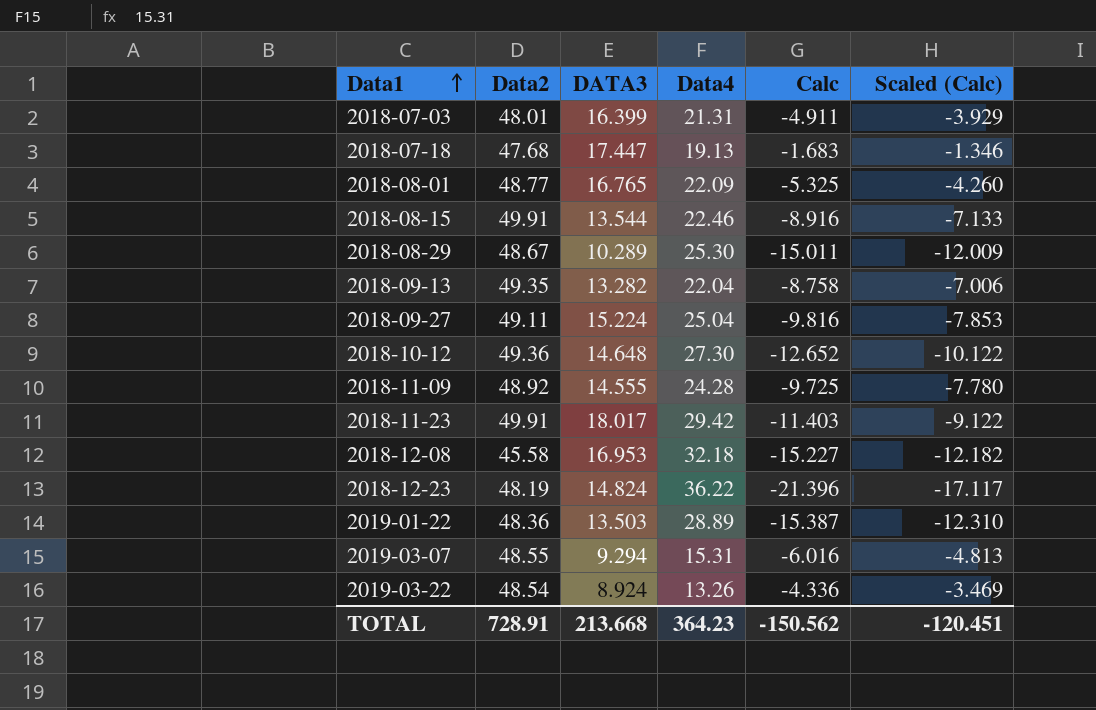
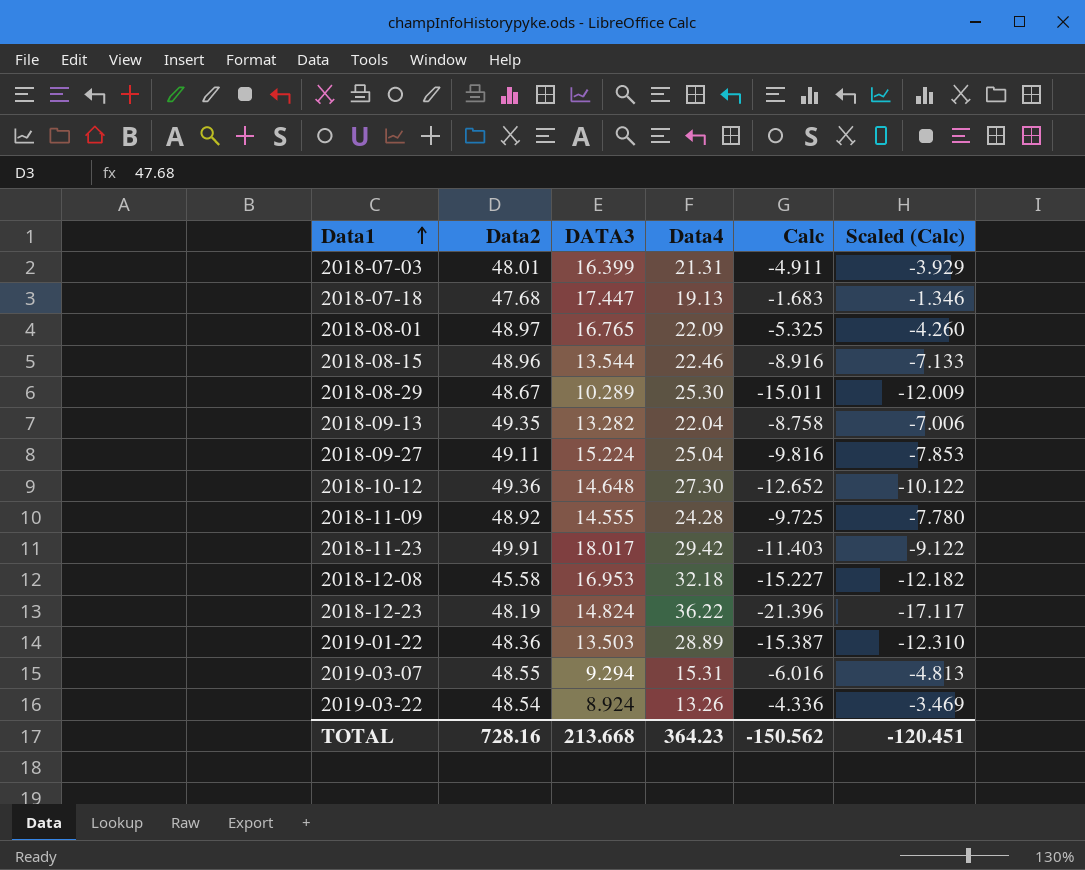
2018-08-01 | Data2: 48.77 -> 48.97
2018-08-15 | Data2: 49.91 -> 48.96
TOTAL | Data2: 728.91 -> 728.16

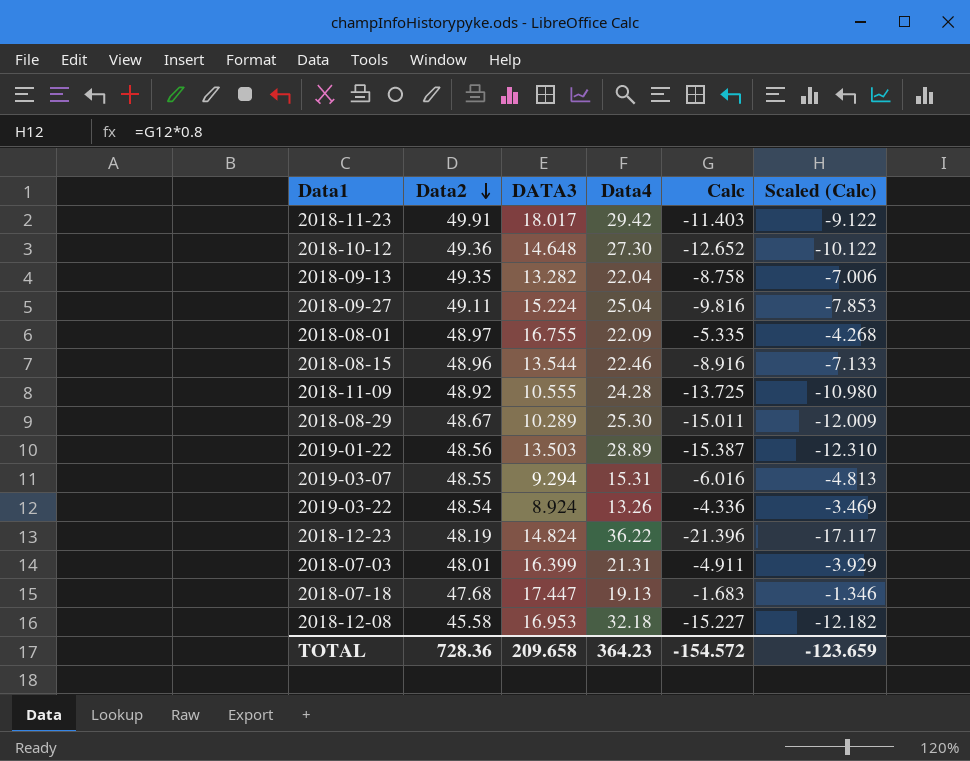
row order: Data1 ascending -> Data2 descending
2018-08-01 | DATA3: 16.765 -> 16.755
2018-08-01 | Calc: -5.325 -> -5.335
2018-08-01 | Scaled (Calc): -4.260 -> -4.268
2018-11-09 | DATA3: 14.555 -> 10.555
2018-11-09 | Calc: -9.725 -> -13.725
2018-11-09 | Scaled (Calc): -7.780 -> -10.980
2019-01-22 | Data2: 48.36 -> 48.56
TOTAL | Data2: 728.16 -> 728.36
TOTAL | DATA3: 213.668 -> 209.658
TOTAL | Calc: -150.562 -> -154.572
TOTAL | Scaled (Calc): -120.451 -> -123.659

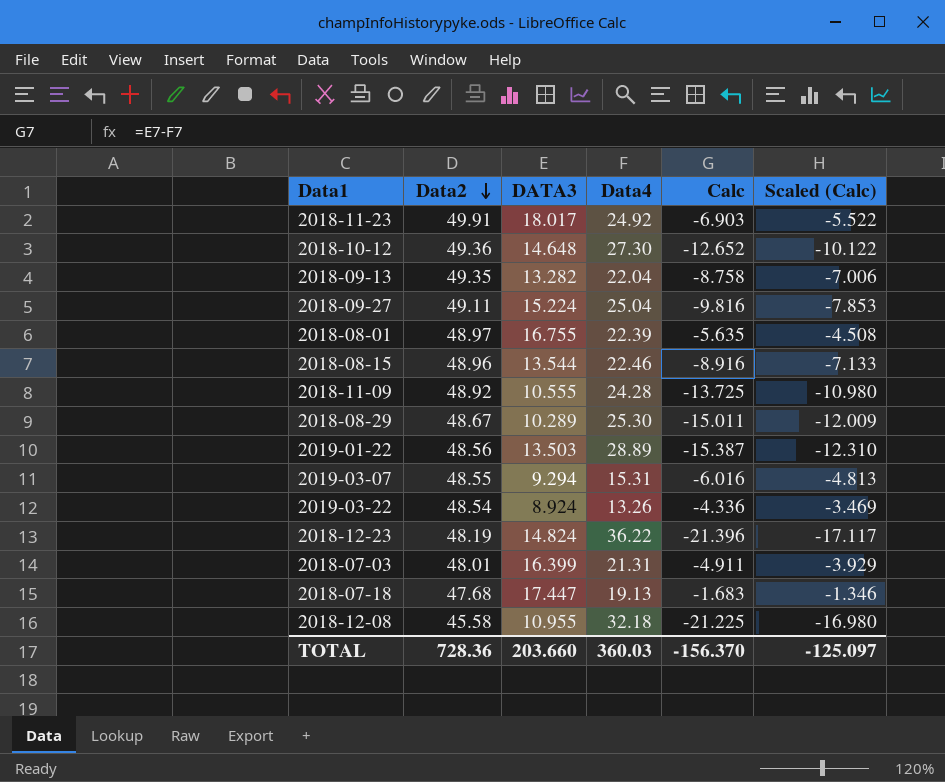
2018-11-23 | Data4: 29.42 -> 24.92
2018-11-23 | Calc: -11.403 -> -6.903
2018-11-23 | Scaled (Calc): -9.122 -> -5.522
2018-08-01 | Data4: 22.09 -> 22.39
2018-08-01 | Calc: -5.335 -> -5.635
2018-08-01 | Scaled (Calc): -4.268 -> -4.508
2018-12-08 | DATA3: 16.953 -> 10.955
2018-12-08 | Calc: -15.227 -> -21.225
2018-12-08 | Scaled (Calc): -12.182 -> -16.980
TOTAL | DATA3: 209.658 -> 203.660
TOTAL | Data4: 364.23 -> 360.03
TOTAL | Calc: -154.572 -> -156.370
TOTAL | Scaled (Calc): -123.659 -> -125.097

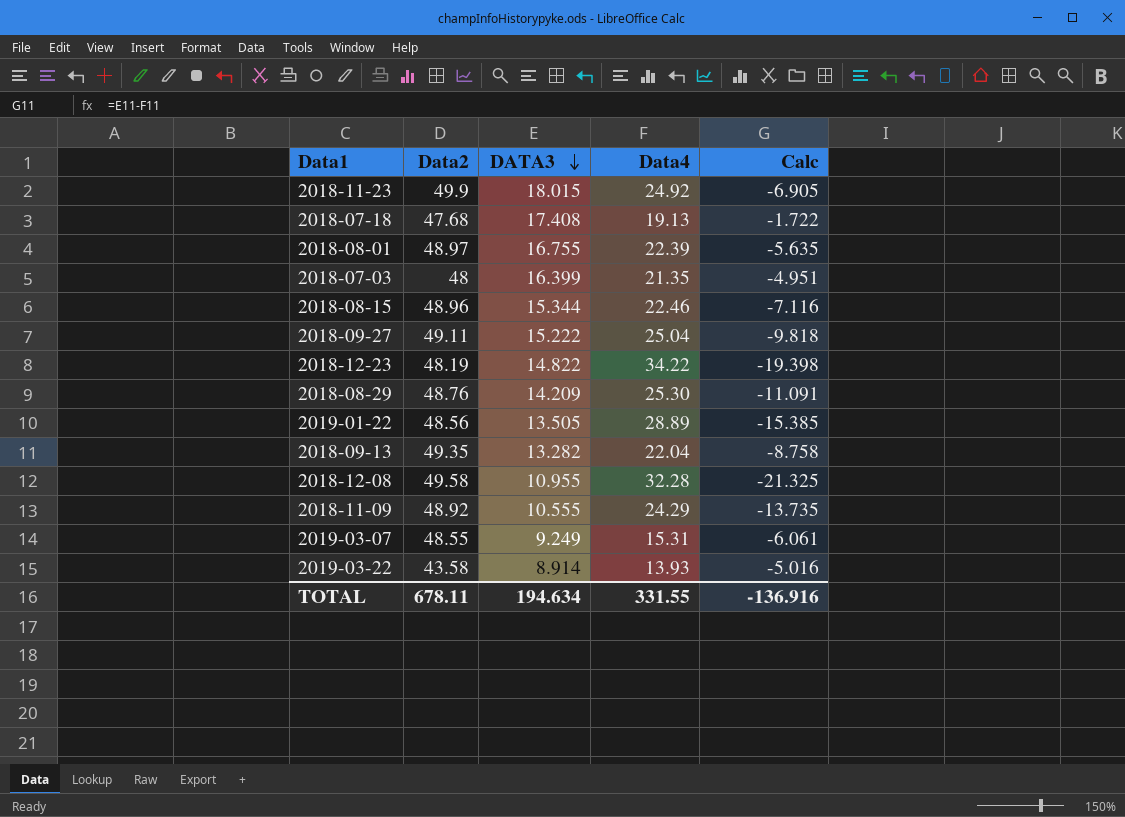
row order: Data2 descending -> DATA3 descending
column Scaled (Calc) | formula: [Calc] * 0.8 -> none
row 2018-10-12: 49.36 | 14.648 | 27.30 | -12.652 | -10.122 -> none
2018-11-23 | Data2: 49.91 -> 49.9
2018-11-23 | DATA3: 18.017 -> 18.015
2018-11-23 | Calc: -6.903 -> -6.905
2018-07-18 | DATA3: 17.447 -> 17.408
2018-07-18 | Calc: -1.683 -> -1.722
2018-07-03 | Data2: 48.01 -> 48
2018-07-03 | Data4: 21.31 -> 21.35
2018-07-03 | Calc: -4.911 -> -4.951
2018-08-15 | DATA3: 13.544 -> 15.344
2018-08-15 | Calc: -8.916 -> -7.116
2018-09-27 | DATA3: 15.224 -> 15.222
2018-09-27 | Calc: -9.816 -> -9.818
2018-12-23 | DATA3: 14.824 -> 14.822
2018-12-23 | Data4: 36.22 -> 34.22
2018-12-23 | Calc: -21.396 -> -19.398
2018-08-29 | Data2: 48.67 -> 48.76
2018-08-29 | DATA3: 10.289 -> 14.209
2018-08-29 | Calc: -15.011 -> -11.091
2019-01-22 | DATA3: 13.503 -> 13.505
2019-01-22 | Calc: -15.387 -> -15.385
2018-12-08 | Data2: 45.58 -> 49.58
2018-12-08 | Data4: 32.18 -> 32.28
2018-12-08 | Calc: -21.225 -> -21.325
2018-11-09 | Data4: 24.28 -> 24.29
2018-11-09 | Calc: -13.725 -> -13.735
2019-03-07 | DATA3: 9.294 -> 9.249
2019-03-07 | Calc: -6.016 -> -6.061
2019-03-22 | Data2: 48.54 -> 43.58
2019-03-22 | DATA3: 8.924 -> 8.914
2019-03-22 | Data4: 13.26 -> 13.93
2019-03-22 | Calc: -4.336 -> -5.016
TOTAL | Data2: 728.36 -> 678.11
TOTAL | DATA3: 203.660 -> 194.634
TOTAL | Data4: 360.03 -> 331.55
TOTAL | Calc: -156.370 -> -136.916

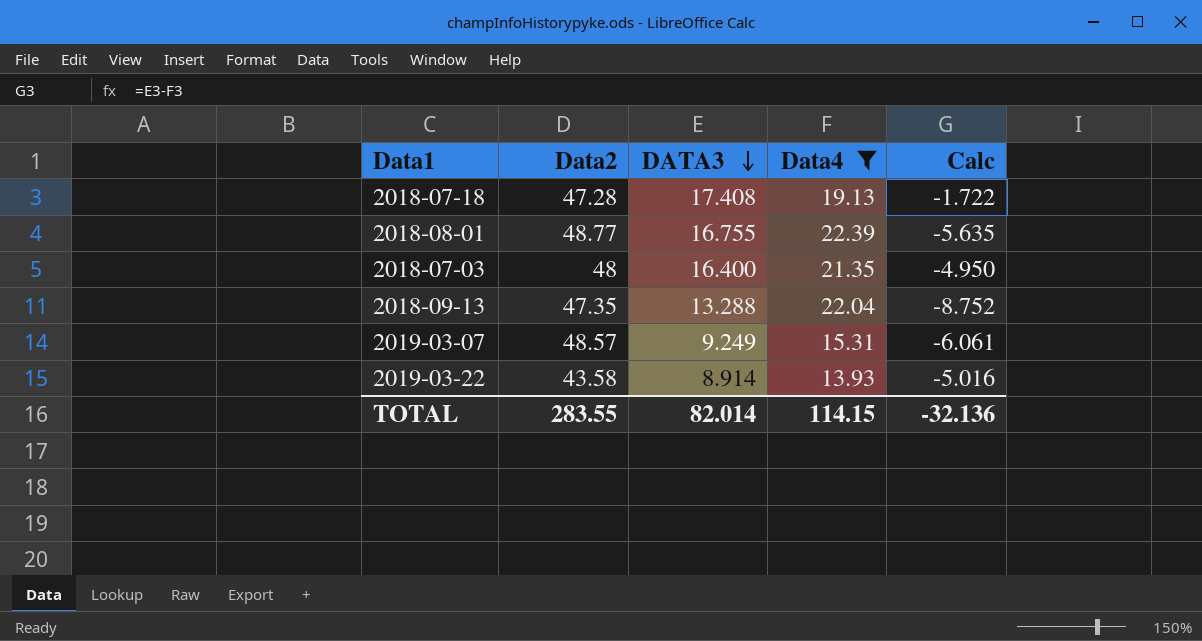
filter: none -> Data4 <= 22.39
2018-07-18 | Data2: 47.68 -> 47.28
2018-08-01 | Data2: 48.97 -> 48.77
2018-07-03 | DATA3: 16.399 -> 16.400
2018-07-03 | Calc: -4.951 -> -4.950
2018-09-13 | Data2: 49.35 -> 47.35
2018-09-13 | DATA3: 13.282 -> 13.288
2018-09-13 | Calc: -8.758 -> -8.752
2019-03-07 | Data2: 48.55 -> 48.57
TOTAL | Data2: 678.11 -> 283.55
TOTAL | DATA3: 194.634 -> 82.014
TOTAL | Data4: 331.55 -> 114.15
TOTAL | Calc: -136.916 -> -32.136

